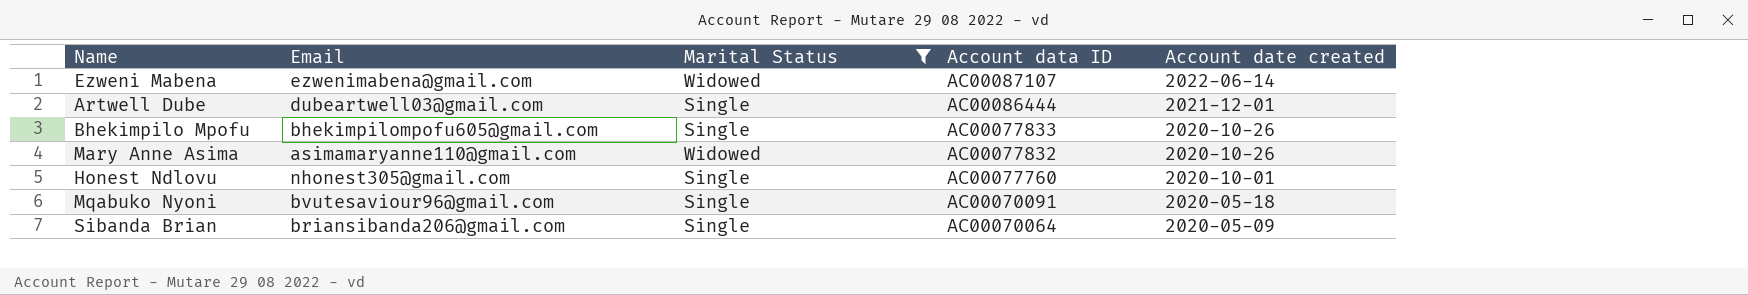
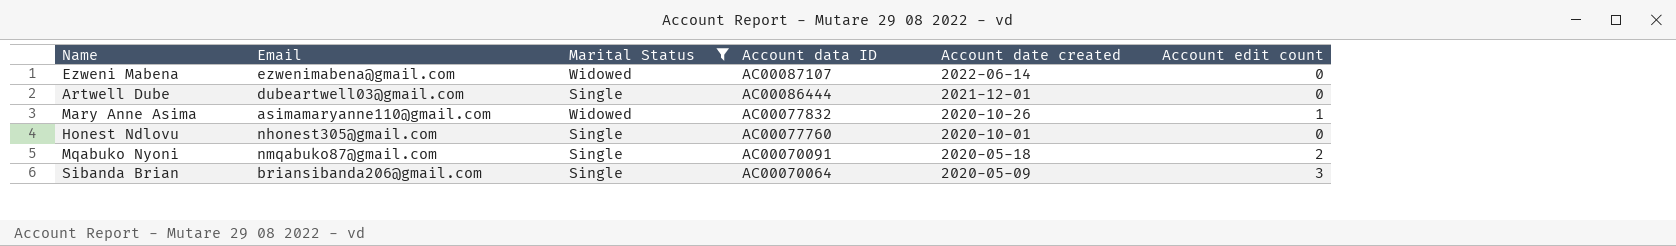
column Account edit count | position: none -> 6
row Bhekimpilo Mpofu: bhekimpilompofu605@gmail.com | Single | AC00077833 | 2020-10-26 -> none
Mqabuko Nyoni | Email: bvutesaviour96@gmail.com -> nmqabuko87@gmail.com

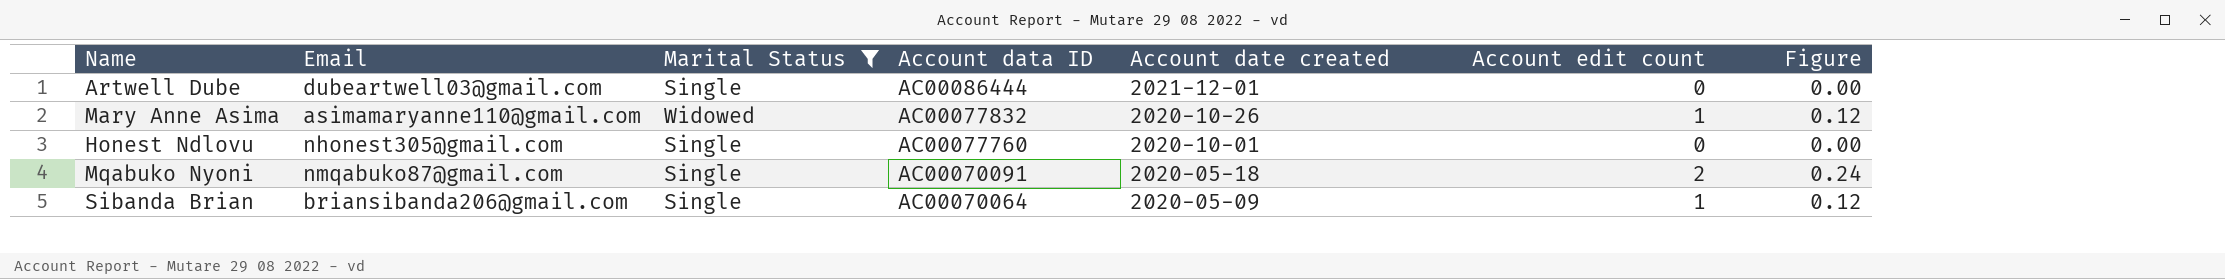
column Figure | formula: none -> [Account edit count] * 0.12
row Ezweni Mabena: ezwenimabena@gmail.com | Widowed | AC00087107 | 2022-06-14 | 0 -> none
Sibanda Brian | Account edit count: 3 -> 1

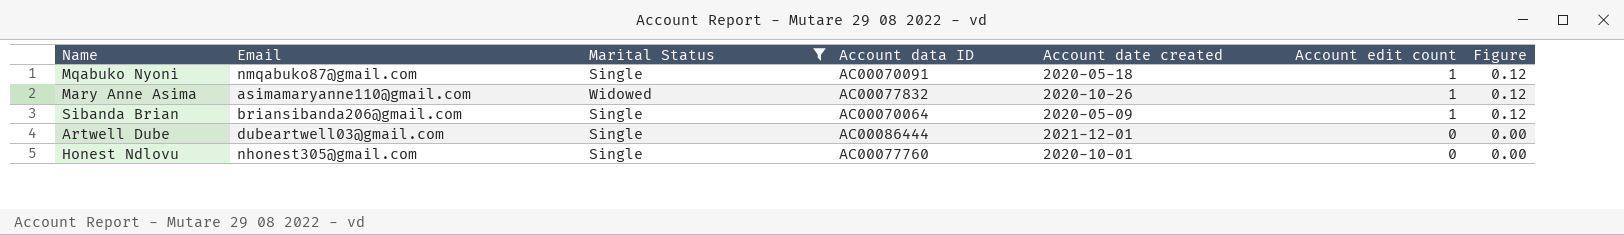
row order: Account data ID descending -> Account edit count descending
Mqabuko Nyoni | Account edit count: 2 -> 1
Mqabuko Nyoni | Figure: 0.24 -> 0.12

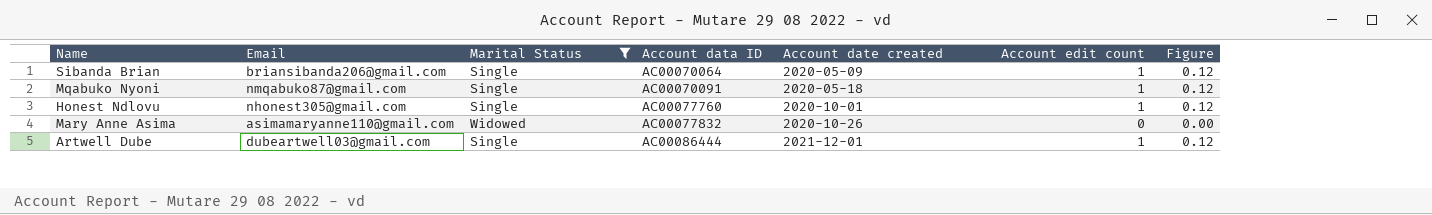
row order: Account edit count descending -> Account data ID ascending
Honest Ndlovu | Account edit count: 0 -> 1
Honest Ndlovu | Figure: 0.00 -> 0.12
Mary Anne Asima | Account edit count: 1 -> 0
Mary Anne Asima | Figure: 0.12 -> 0.00
Artwell Dube | Account edit count: 0 -> 1
Artwell Dube | Figure: 0.00 -> 0.12

